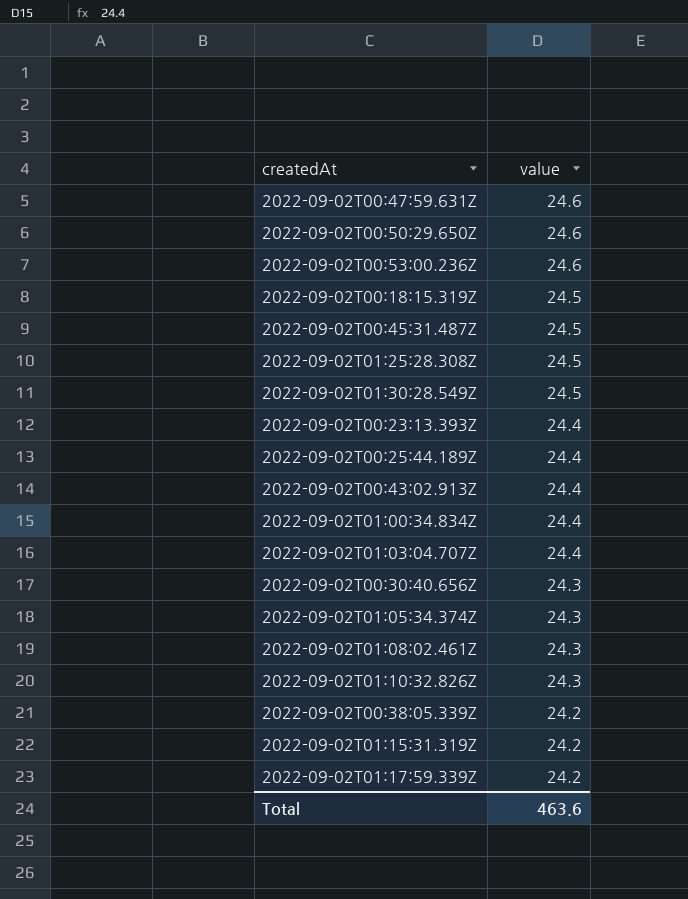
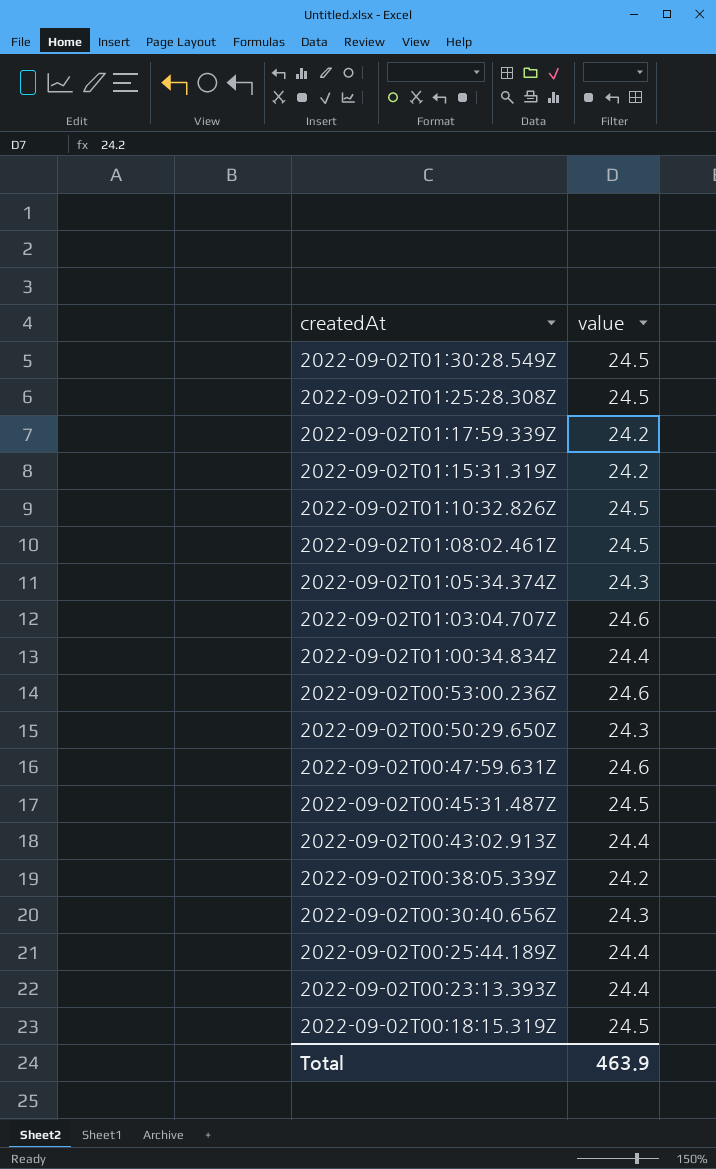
row order: value descending -> createdAt descending
2022-09-02T01:10:32.826Z | value: 24.3 -> 24.5
2022-09-02T01:08:02.461Z | value: 24.3 -> 24.5
2022-09-02T01:03:04.707Z | value: 24.4 -> 24.6
2022-09-02T00:50:29.650Z | value: 24.6 -> 24.3
Total | value: 463.6 -> 463.9

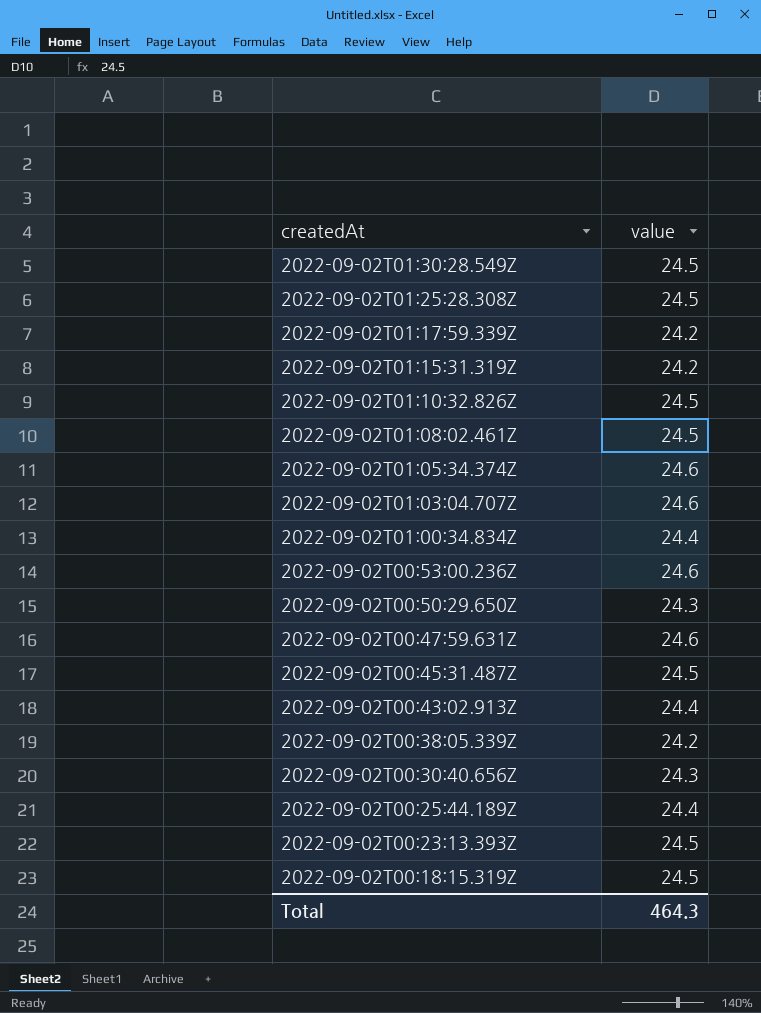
2022-09-02T01:05:34.374Z | value: 24.3 -> 24.6
2022-09-02T00:23:13.393Z | value: 24.4 -> 24.5
Total | value: 463.9 -> 464.3

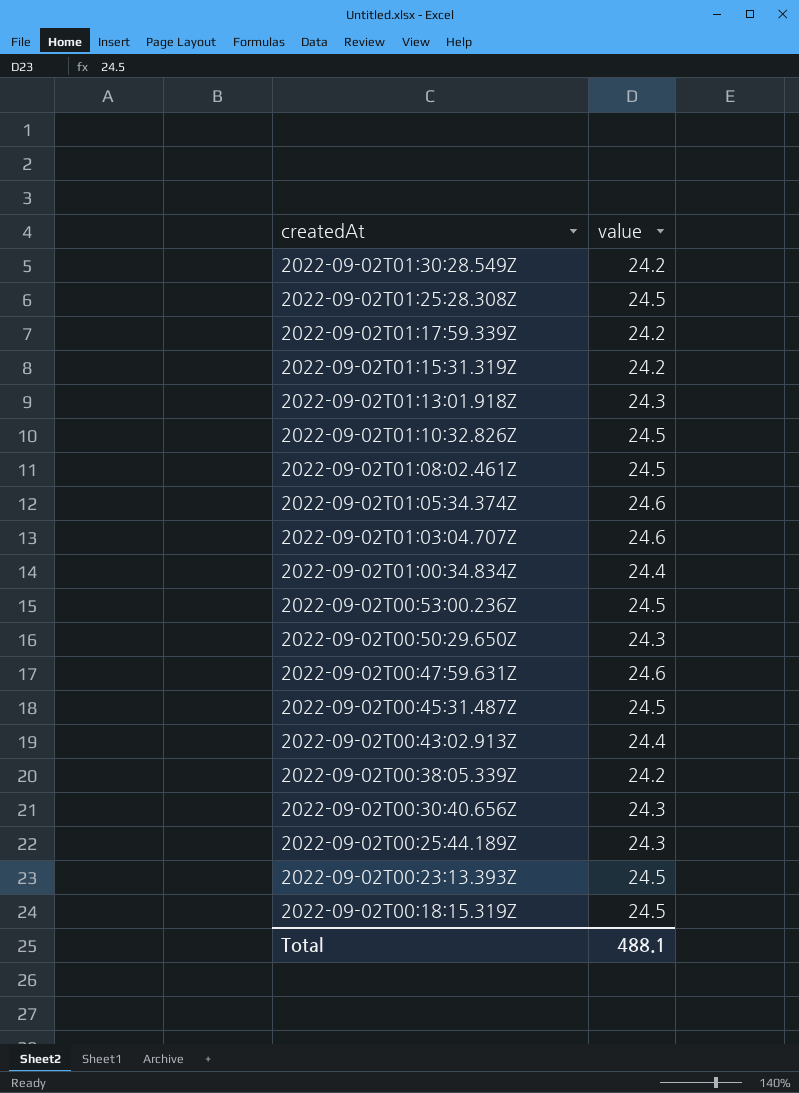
2022-09-02T01:30:28.549Z | value: 24.5 -> 24.2
row 2022-09-02T01:13:01.918Z: none -> 24.3
2022-09-02T00:53:00.236Z | value: 24.6 -> 24.5
2022-09-02T00:25:44.189Z | value: 24.4 -> 24.3
Total | value: 464.3 -> 488.1

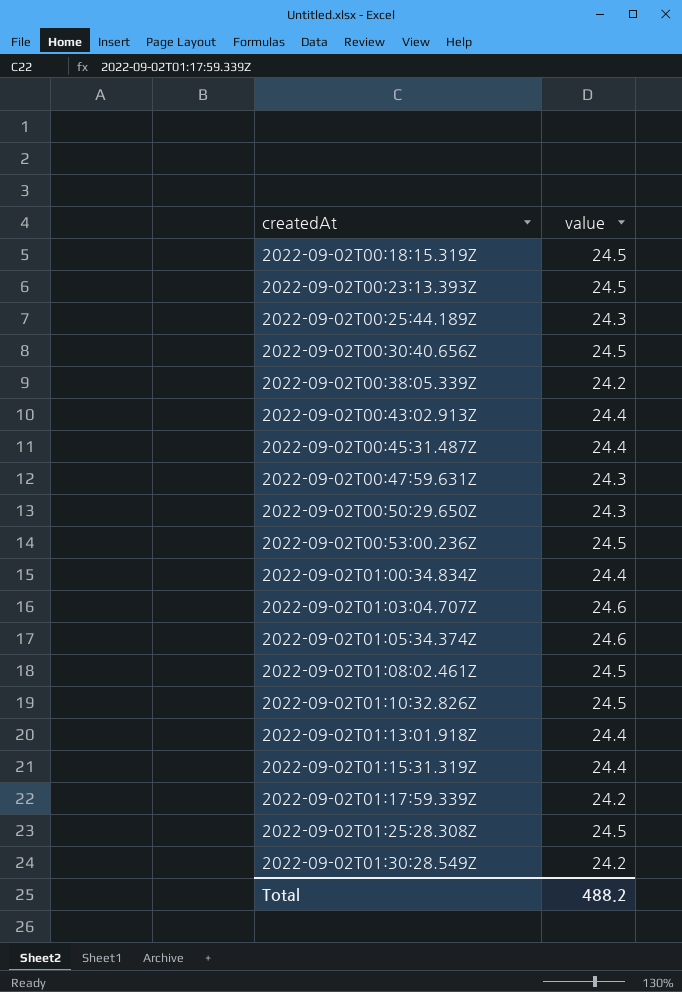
row order: createdAt descending -> createdAt ascending
2022-09-02T00:30:40.656Z | value: 24.3 -> 24.5
2022-09-02T00:45:31.487Z | value: 24.5 -> 24.4
2022-09-02T00:47:59.631Z | value: 24.6 -> 24.3
2022-09-02T01:13:01.918Z | value: 24.3 -> 24.4
2022-09-02T01:15:31.319Z | value: 24.2 -> 24.4
Total | value: 488.1 -> 488.2

